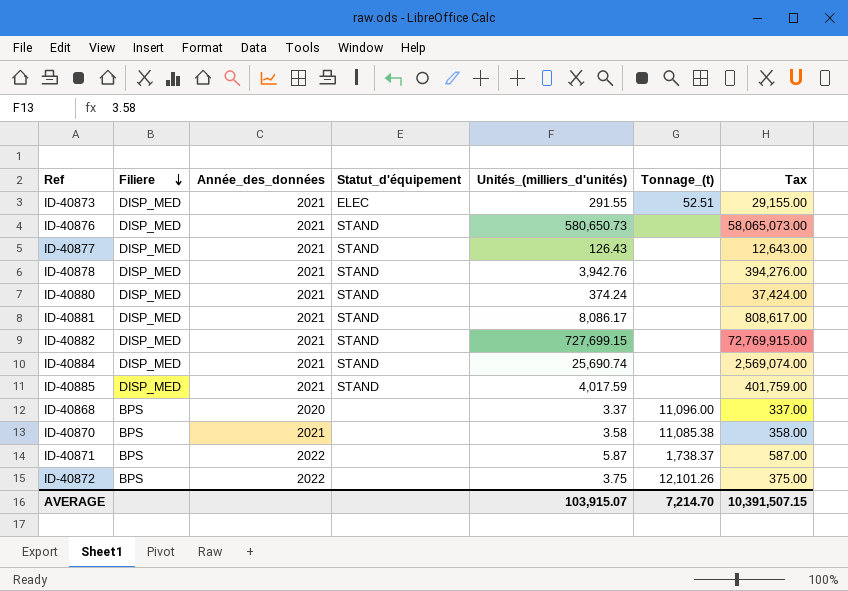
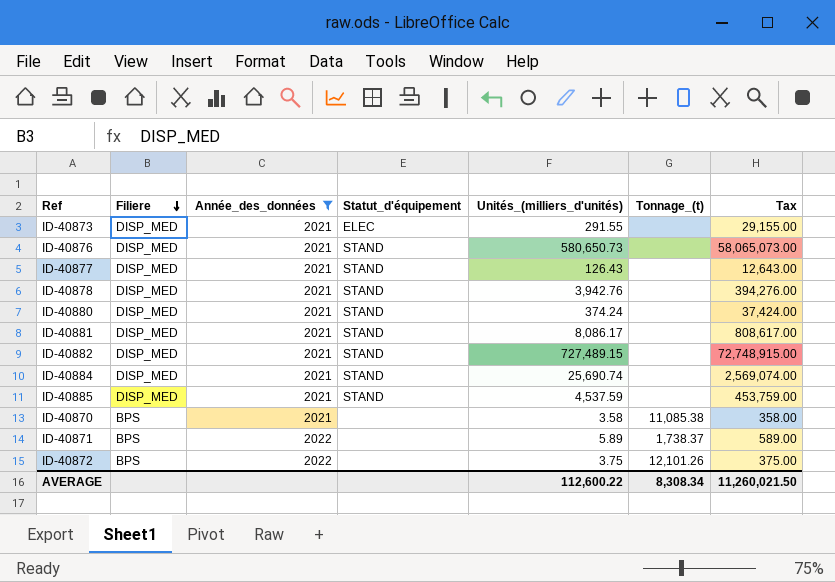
filter: none -> Année_des_données != 2020
ID-40873 | Tonnage_(t): 52.51 -> none
ID-40882 | Unités_(milliers_d'unités): 727,699.15 -> 727,489.15
ID-40882 | Tax: 72,769,915.00 -> 72,748,915.00
ID-40885 | Unités_(milliers_d'unités): 4,017.59 -> 4,537.59
ID-40885 | Tax: 401,759.00 -> 453,759.00
ID-40871 | Unités_(milliers_d'unités): 5.87 -> 5.89
ID-40871 | Tax: 587.00 -> 589.00
AVERAGE | Unités_(milliers_d'unités): 103,915.07 -> 112,600.22
AVERAGE | Tonnage_(t): 7,214.70 -> 8,308.34
AVERAGE | Tax: 10,391,507.15 -> 11,260,021.50

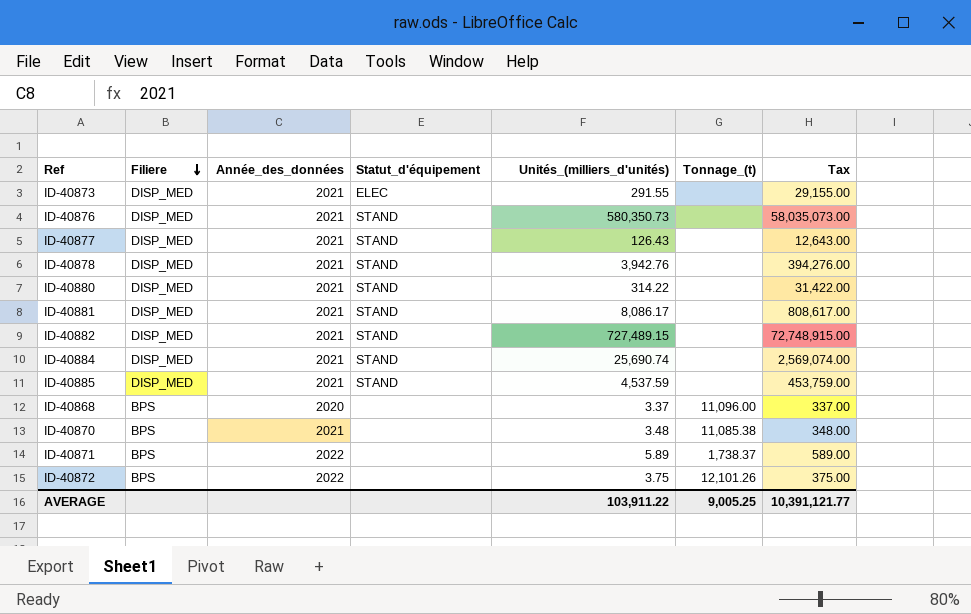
filter: Année_des_données != 2020 -> none
ID-40876 | Unités_(milliers_d'unités): 580,650.73 -> 580,350.73
ID-40876 | Tax: 58,065,073.00 -> 58,035,073.00
ID-40880 | Unités_(milliers_d'unités): 374.24 -> 314.22
ID-40880 | Tax: 37,424.00 -> 31,422.00
ID-40870 | Unités_(milliers_d'unités): 3.58 -> 3.48
ID-40870 | Tax: 358.00 -> 348.00
AVERAGE | Unités_(milliers_d'unités): 112,600.22 -> 103,911.22
AVERAGE | Tonnage_(t): 8,308.34 -> 9,005.25
AVERAGE | Tax: 11,260,021.50 -> 10,391,121.77

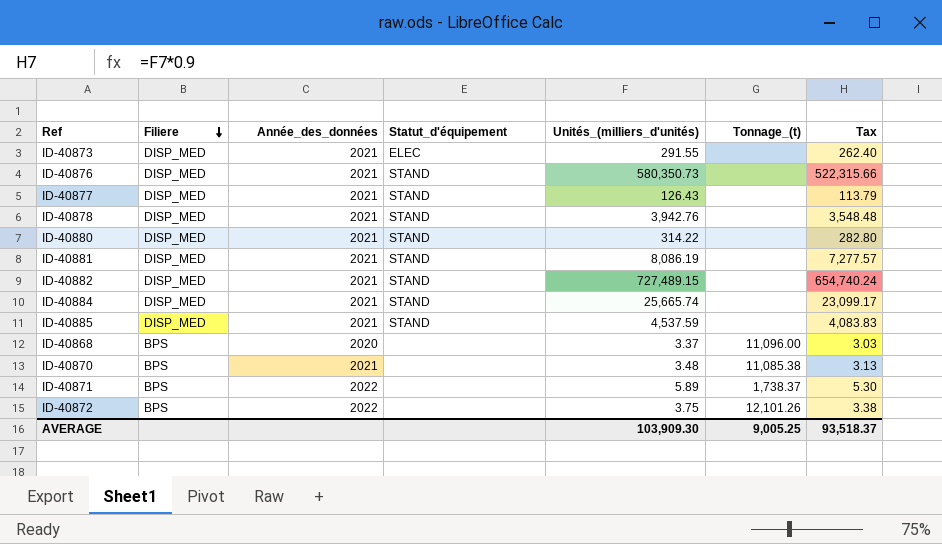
column Tax | formula: [Unités_(milliers_d'unités)] * 100 -> [Unités_(milliers_d'unités)] * 0.9
ID-40881 | Unités_(milliers_d'unités): 8,086.17 -> 8,086.19
ID-40884 | Unités_(milliers_d'unités): 25,690.74 -> 25,665.74
AVERAGE | Unités_(milliers_d'unités): 103,911.22 -> 103,909.30
AVERAGE | Tax: 10,391,121.77 -> 93,518.37

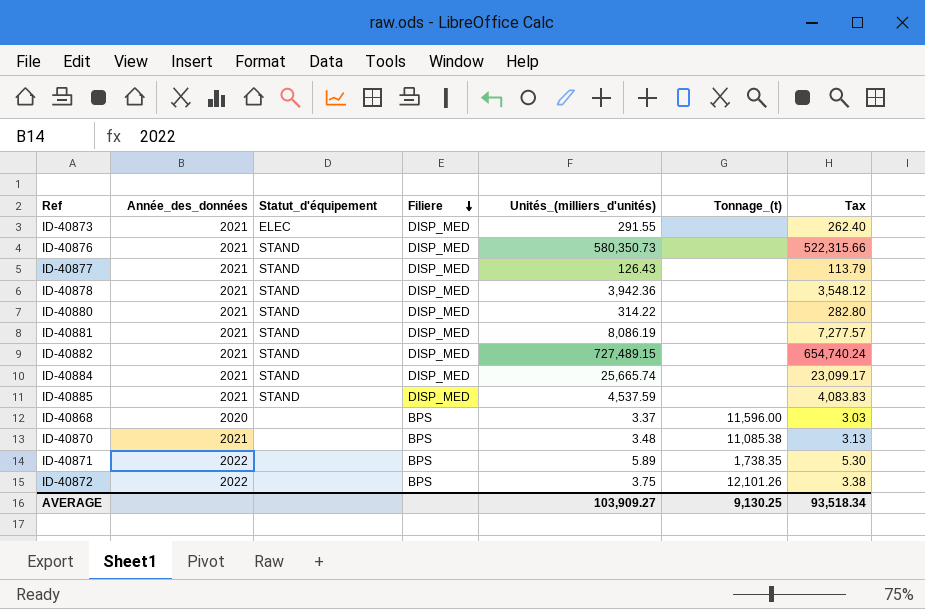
column Filiere | position: 2 -> 4
ID-40878 | Unités_(milliers_d'unités): 3,942.76 -> 3,942.36
ID-40878 | Tax: 3,548.48 -> 3,548.12
ID-40868 | Tonnage_(t): 11,096.00 -> 11,596.00
ID-40871 | Tonnage_(t): 1,738.37 -> 1,738.35
AVERAGE | Unités_(milliers_d'unités): 103,909.30 -> 103,909.27
AVERAGE | Tonnage_(t): 9,005.25 -> 9,130.25
AVERAGE | Tax: 93,518.37 -> 93,518.34

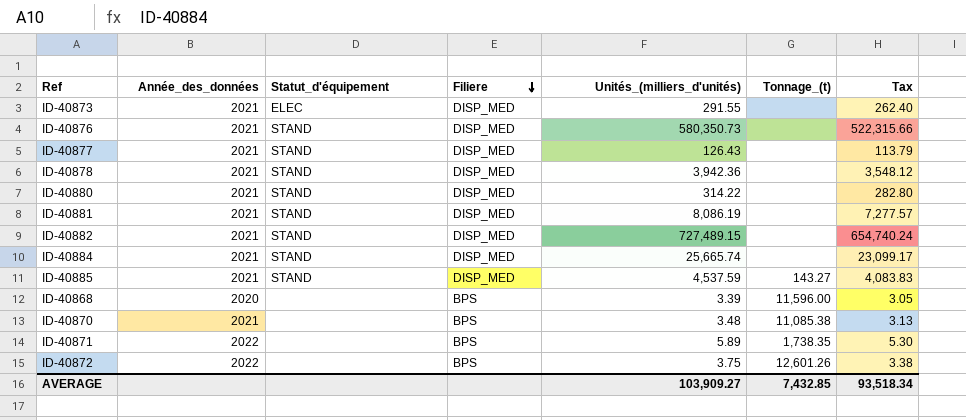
ID-40885 | Tonnage_(t): none -> 143.27
ID-40868 | Unités_(milliers_d'unités): 3.37 -> 3.39
ID-40868 | Tax: 3.03 -> 3.05
ID-40872 | Tonnage_(t): 12,101.26 -> 12,601.26
AVERAGE | Tonnage_(t): 9,130.25 -> 7,432.85

